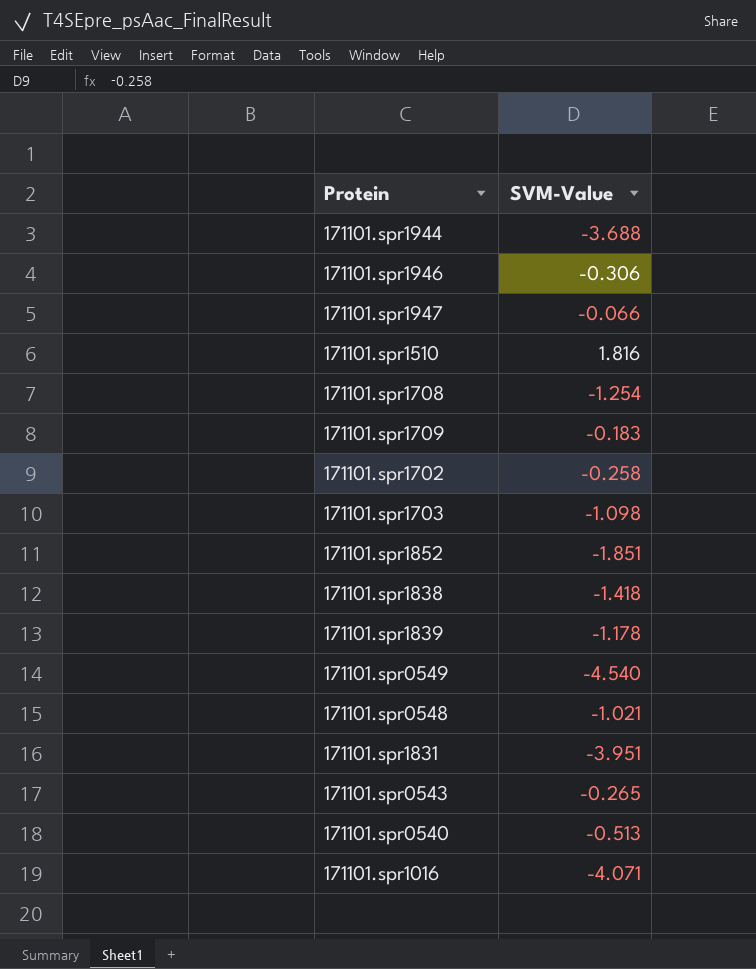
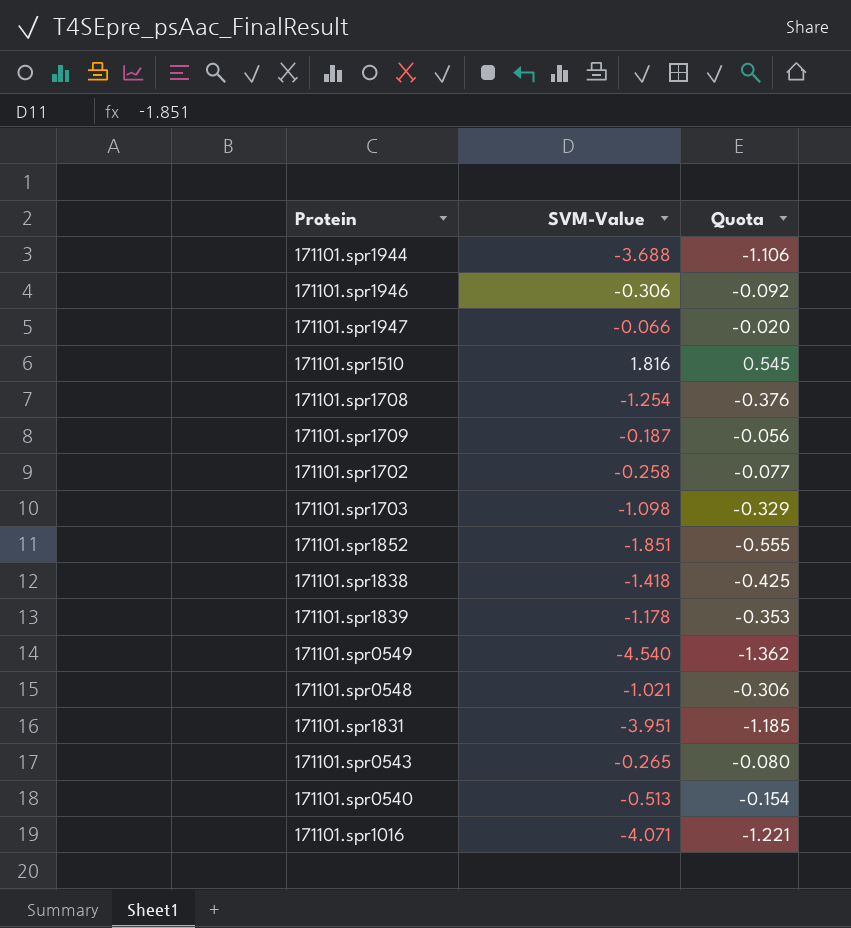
column Quota | formula: none -> [SVM-Value] * 0.3
171101.spr1709 | SVM-Value: -0.183 -> -0.187

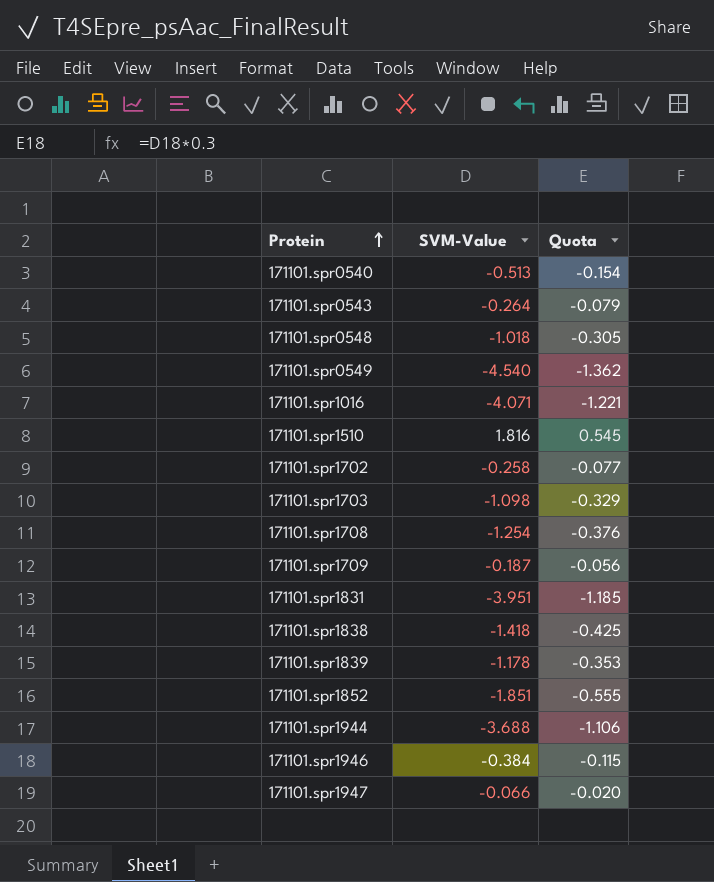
row order: none -> Protein ascending
171101.spr0543 | SVM-Value: -0.265 -> -0.264
171101.spr0543 | Quota: -0.080 -> -0.079
171101.spr0548 | SVM-Value: -1.021 -> -1.018
171101.spr0548 | Quota: -0.306 -> -0.305
171101.spr1946 | SVM-Value: -0.306 -> -0.384
171101.spr1946 | Quota: -0.092 -> -0.115

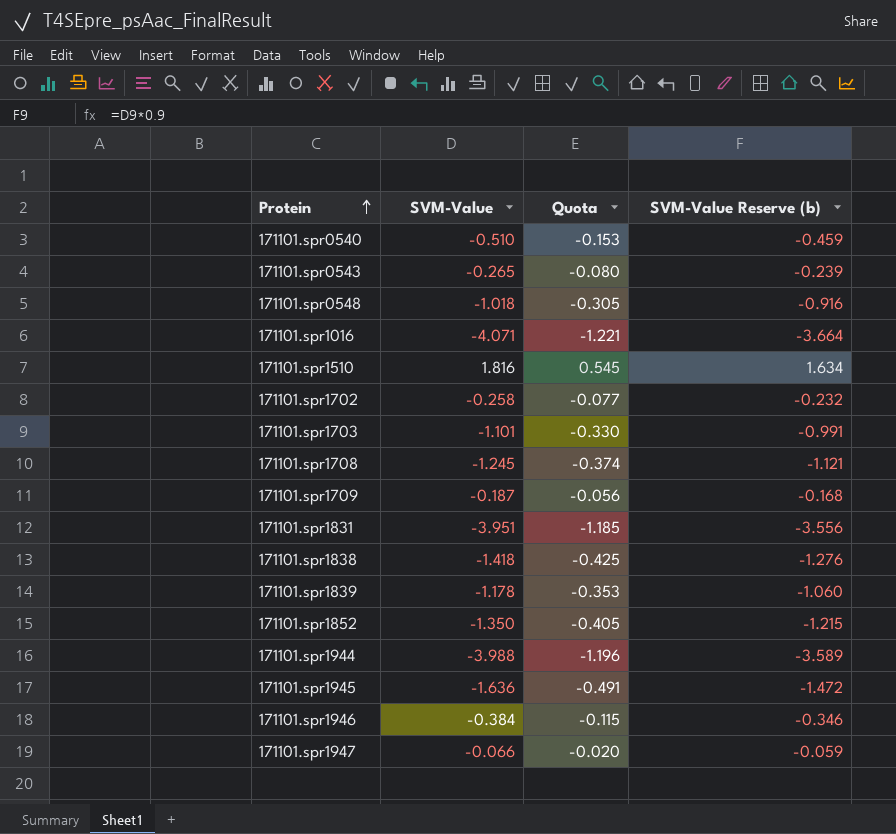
column SVM-Value Reserve (b) | formula: none -> [SVM-Value] * 0.9
row 171101.spr0549: -4.540 | -1.362 -> none
171101.spr0540 | SVM-Value: -0.513 -> -0.510
171101.spr0540 | Quota: -0.154 -> -0.153
171101.spr0543 | SVM-Value: -0.264 -> -0.265
171101.spr0543 | Quota: -0.079 -> -0.080
171101.spr1703 | SVM-Value: -1.098 -> -1.101
171101.spr1703 | Quota: -0.329 -> -0.330
171101.spr1708 | SVM-Value: -1.254 -> -1.245
171101.spr1708 | Quota: -0.376 -> -0.374
171101.spr1852 | SVM-Value: -1.851 -> -1.350
171101.spr1852 | Quota: -0.555 -> -0.405
171101.spr1944 | SVM-Value: -3.688 -> -3.988
171101.spr1944 | Quota: -1.106 -> -1.196
row 171101.spr1945: none -> -1.636 | -0.491 | -1.472

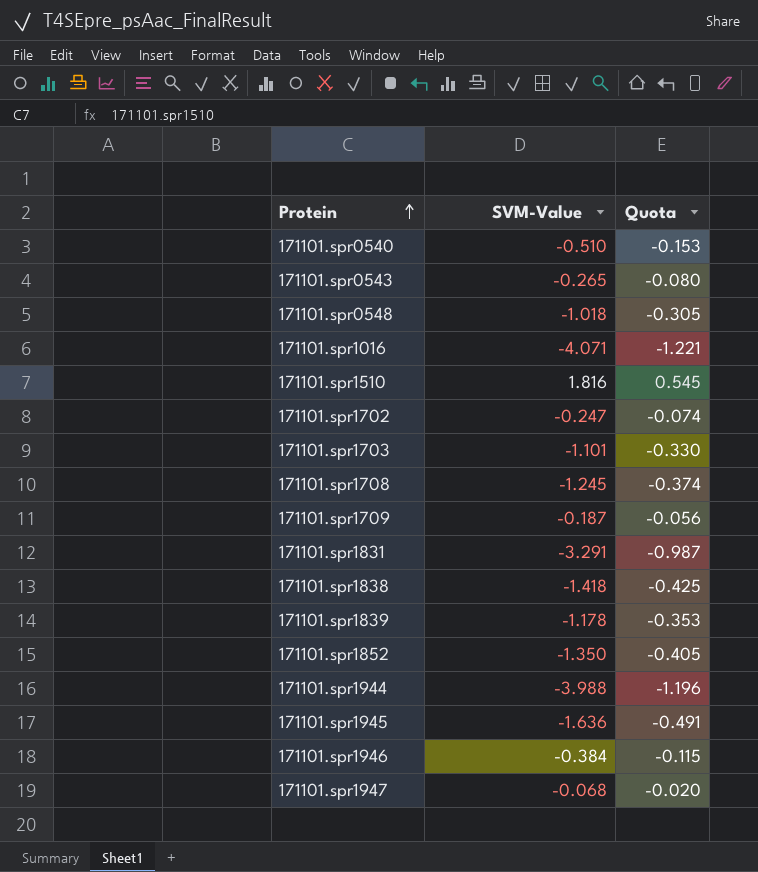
column SVM-Value Reserve (b) | formula: [SVM-Value] * 0.9 -> none
171101.spr1702 | SVM-Value: -0.258 -> -0.247
171101.spr1702 | Quota: -0.077 -> -0.074
171101.spr1831 | SVM-Value: -3.951 -> -3.291
171101.spr1831 | Quota: -1.185 -> -0.987
171101.spr1947 | SVM-Value: -0.066 -> -0.068

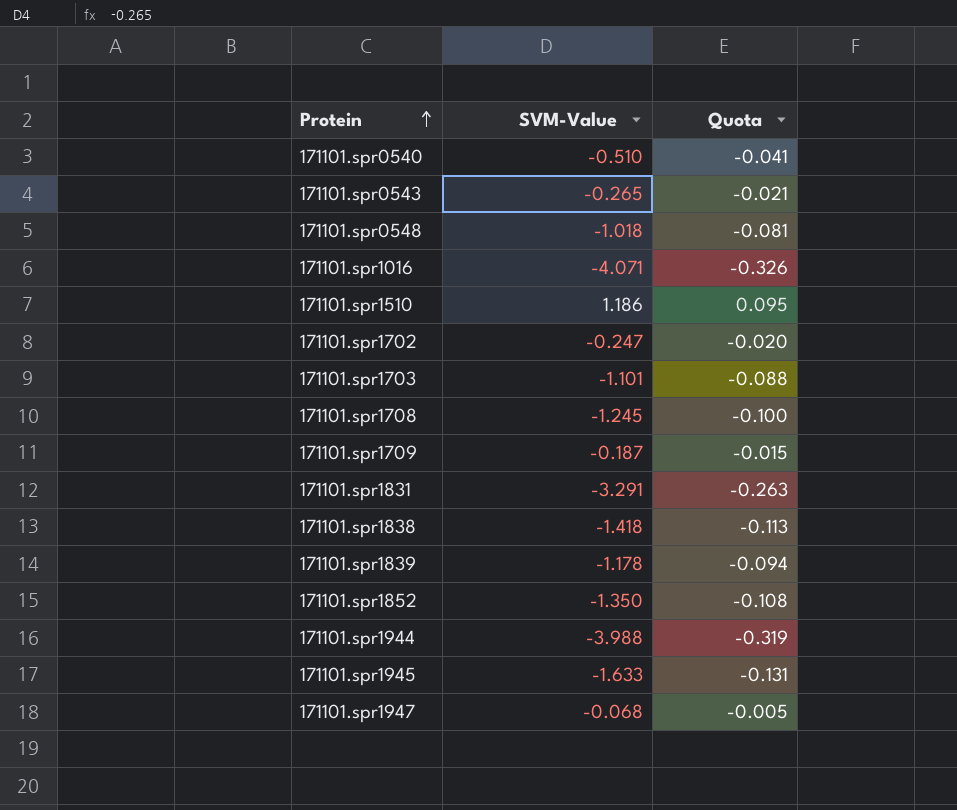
column Quota | formula: [SVM-Value] * 0.3 -> [SVM-Value] * 0.08
row 171101.spr1946: -0.384 | -0.115 -> none
171101.spr1510 | SVM-Value: 1.816 -> 1.186
171101.spr1945 | SVM-Value: -1.636 -> -1.633

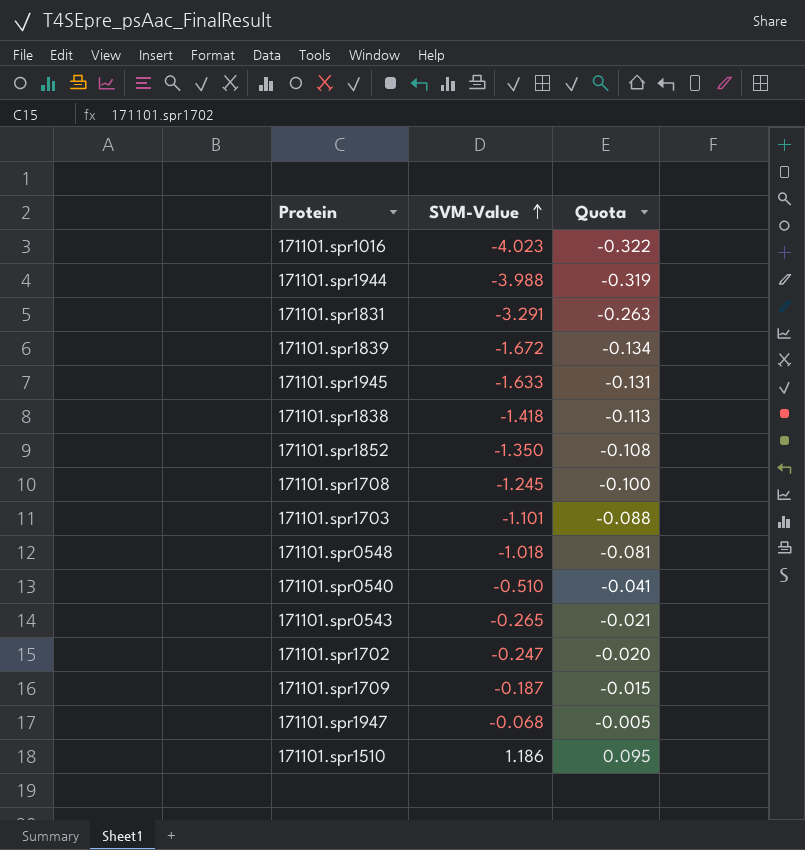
row order: Protein ascending -> SVM-Value ascending
171101.spr1016 | SVM-Value: -4.071 -> -4.023
171101.spr1016 | Quota: -0.326 -> -0.322
171101.spr1839 | SVM-Value: -1.178 -> -1.672
171101.spr1839 | Quota: -0.094 -> -0.134

